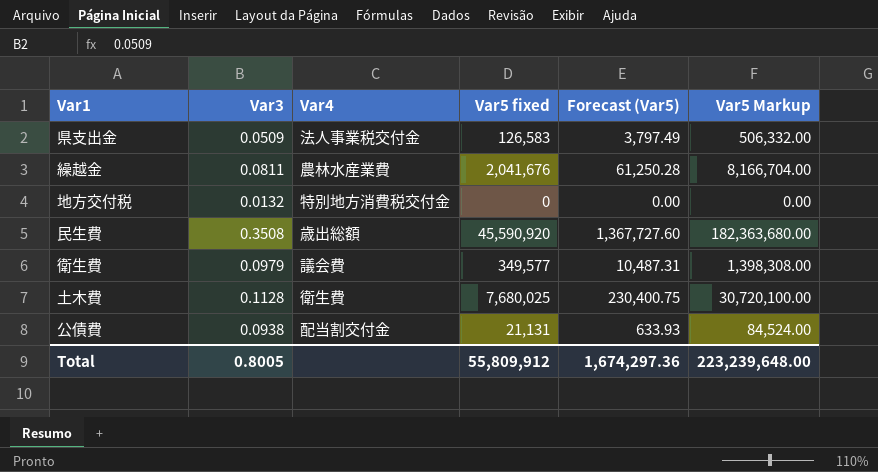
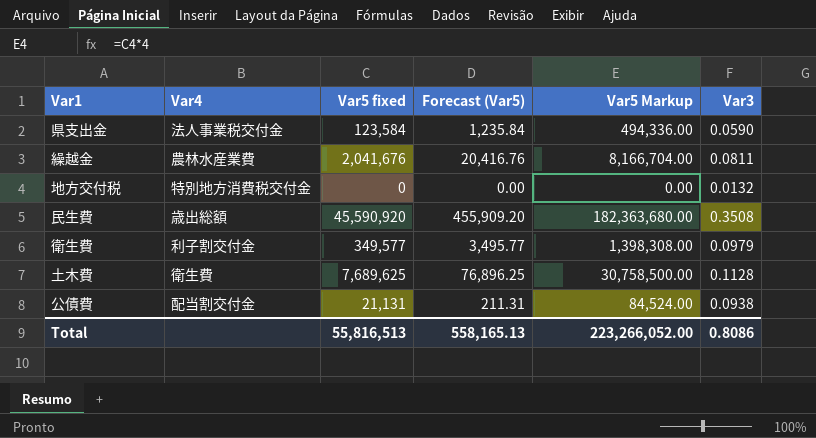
column Forecast (Var5) | formula: [Var5 fixed] * 0.03 -> [Var5 fixed] * 0.01
column Var3 | position: 2 -> 6
県支出金 | Var5 fixed: 126,583 -> 123,584
県支出金 | Var5 Markup: 506,332.00 -> 494,336.00
県支出金 | Var3: 0.0509 -> 0.0590
衛生費 | Var4: 議会費 -> 利子割交付金
土木費 | Var5 fixed: 7,680,025 -> 7,689,625
土木費 | Var5 Markup: 30,720,100.00 -> 30,758,500.00
Total | Var5 fixed: 55,809,912 -> 55,816,513
Total | Forecast (Var5): 1,674,297.36 -> 558,165.13
Total | Var5 Markup: 223,239,648.00 -> 223,266,052.00
Total | Var3: 0.8005 -> 0.8086

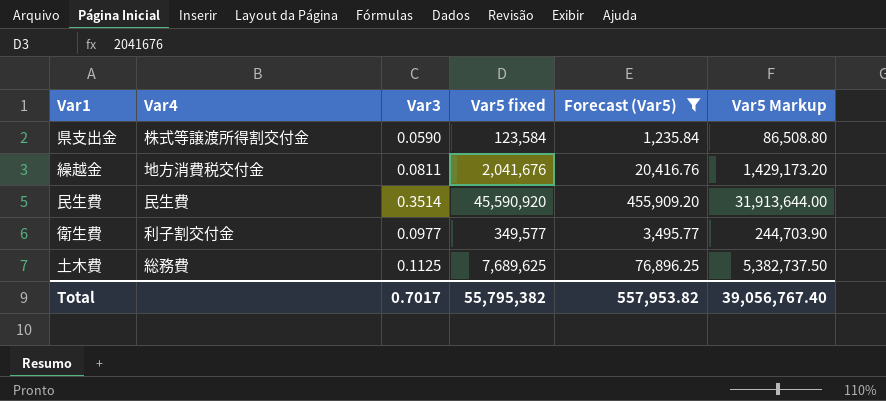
filter: none -> Forecast (Var5) >= 1,235.84
column Var3 | position: 6 -> 3
column Var5 Markup | formula: [Var5 fixed] * 4 -> [Var5 fixed] * 0.7
県支出金 | Var4: 法人事業税交付金 -> 株式等譲渡所得割交付金
繰越金 | Var4: 農林水産業費 -> 地方消費税交付金
民生費 | Var4: 歳出総額 -> 民生費
民生費 | Var3: 0.3508 -> 0.3514
衛生費 | Var3: 0.0979 -> 0.0977
土木費 | Var4: 衛生費 -> 総務費
土木費 | Var3: 0.1128 -> 0.1125
Total | Var3: 0.8086 -> 0.7017
Total | Var5 fixed: 55,816,513 -> 55,795,382
Total | Forecast (Var5): 558,165.13 -> 557,953.82
Total | Var5 Markup: 223,266,052.00 -> 39,056,767.40

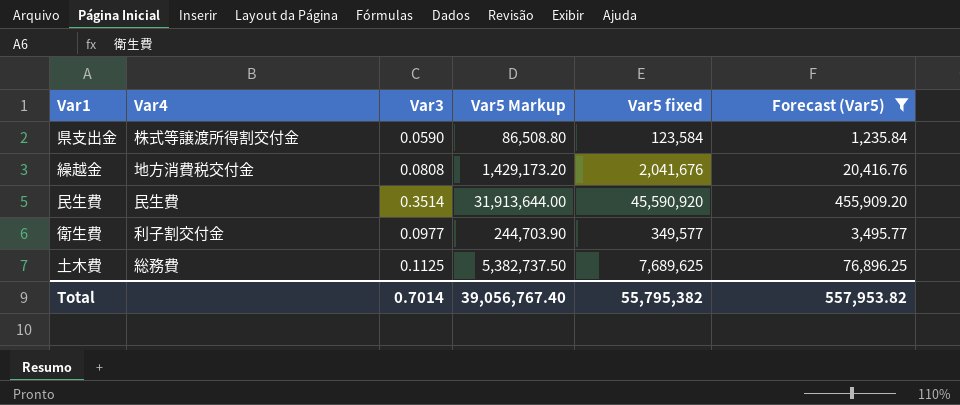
column Var5 Markup | position: 6 -> 4
繰越金 | Var3: 0.0811 -> 0.0808
Total | Var3: 0.7017 -> 0.7014

